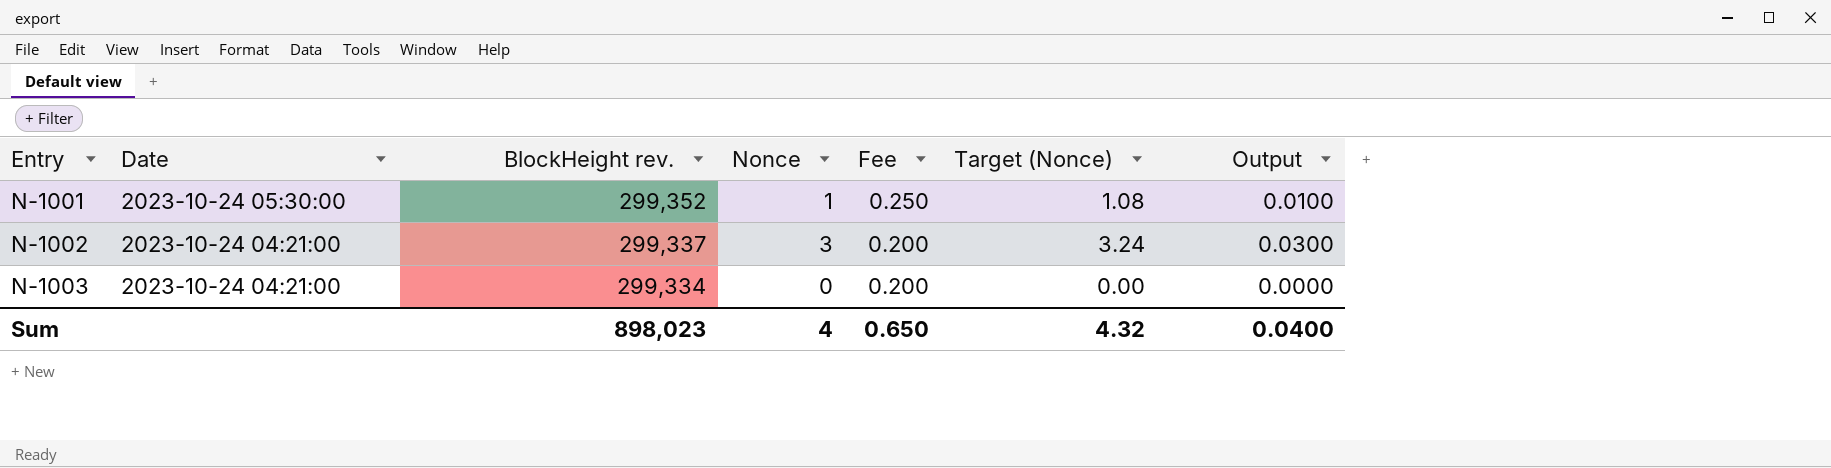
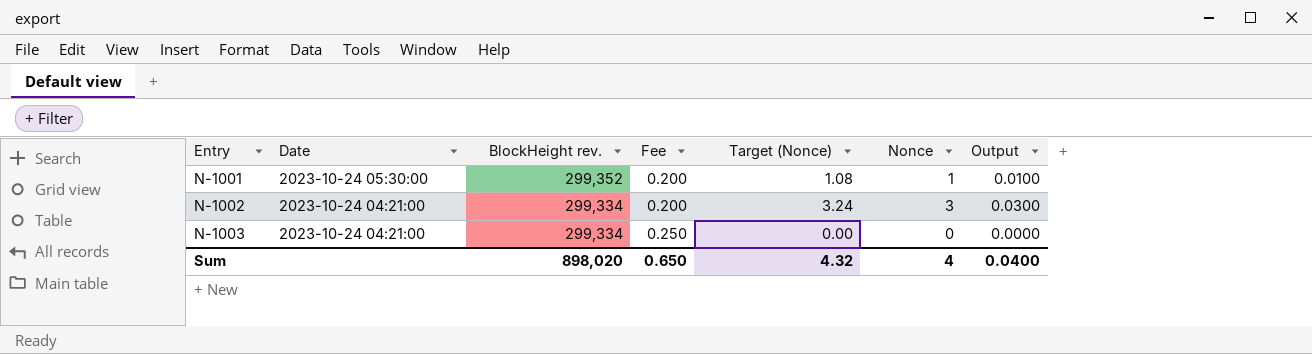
column Nonce | position: 4 -> 6
N-1001 | Fee: 0.250 -> 0.200
N-1002 | BlockHeight rev.: 299,337 -> 299,334
N-1003 | Fee: 0.200 -> 0.250
Sum | BlockHeight rev.: 898,023 -> 898,020

